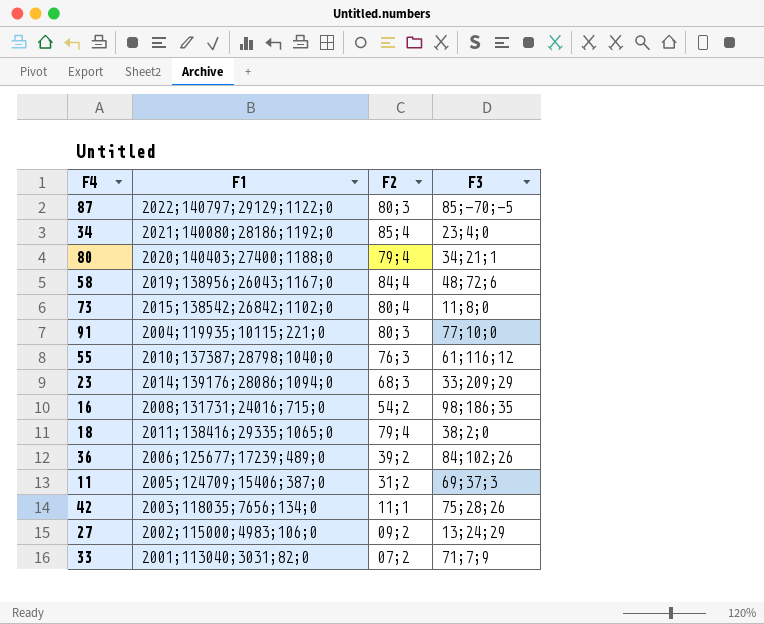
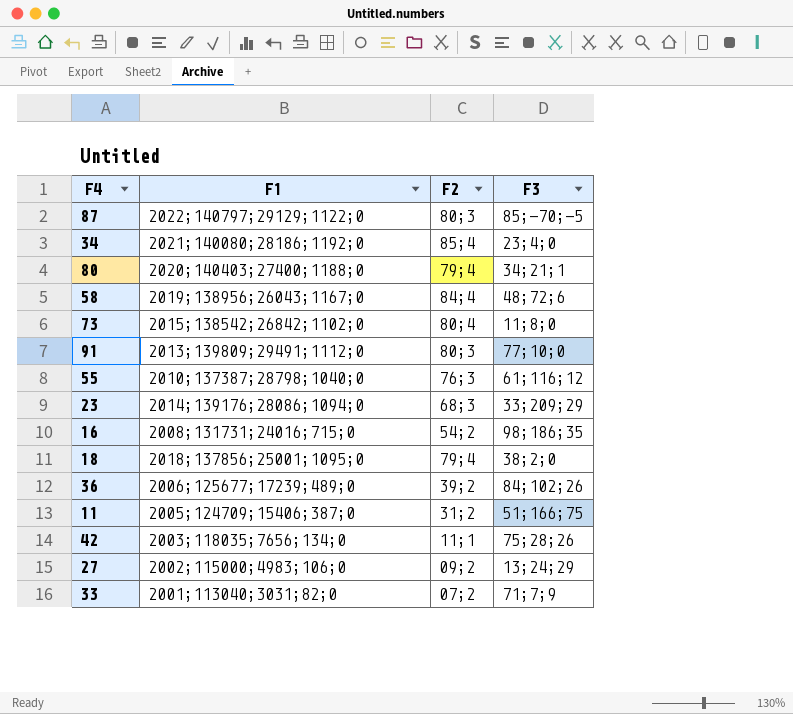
91 | F1: 2004;119935;10115;221;0 -> 2013;139809;29491;1112;0
18 | F1: 2011;138416;29335;1065;0 -> 2018;137856;25001;1095;0
11 | F3: 69;37;3 -> 51;166;75

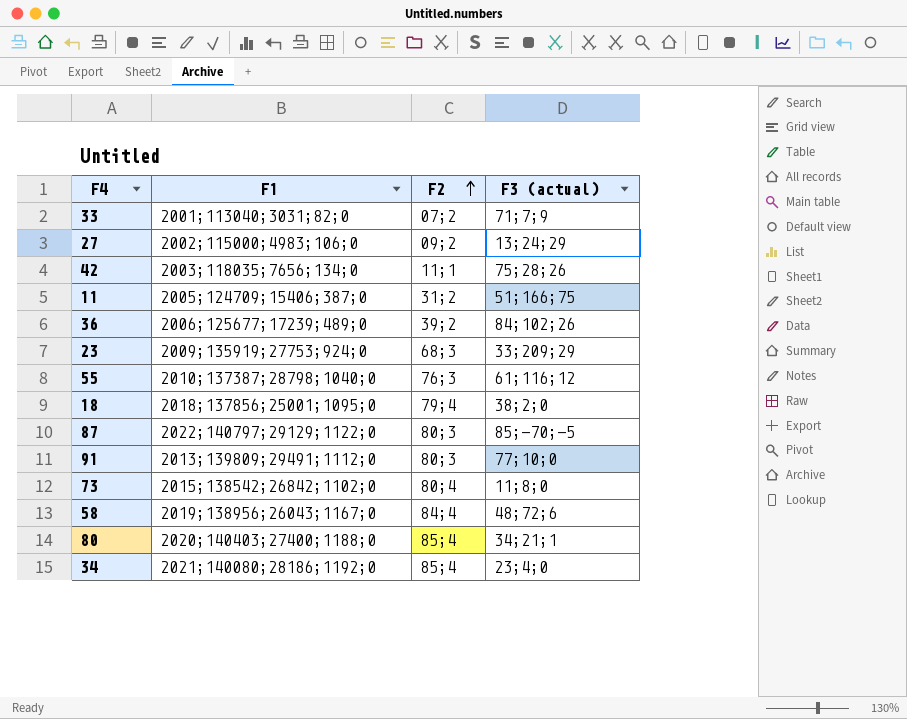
row order: none -> F2 ascending
column name: F3 -> F3 (actual)
row 16: 2008;131731;24016;715;0 | 54;2 | 98;186;35 -> none
23 | F1: 2014;139176;28086;1094;0 -> 2009;135919;27753;924;0
80 | F2: 79;4 -> 85;4

